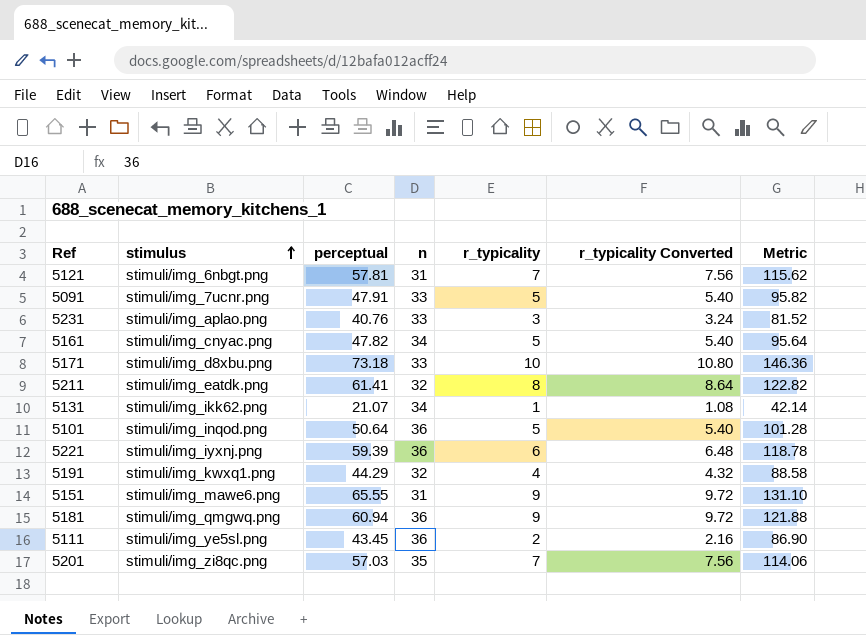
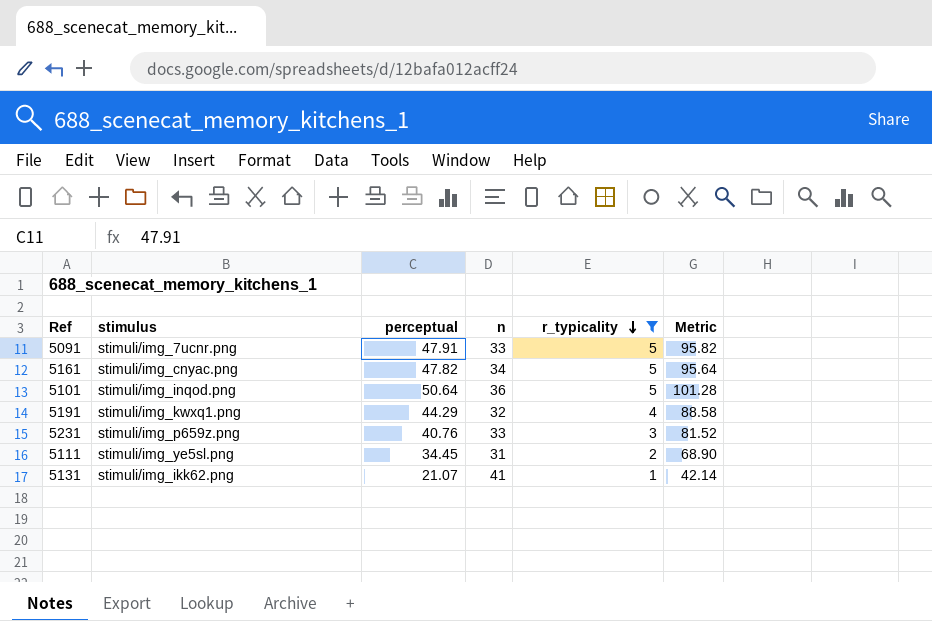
filter: none -> r_typicality <= 5
row order: stimulus ascending -> r_typicality descending
column r_typicality Converted | formula: [r_typicality] * 1.08 -> none
5231 | stimulus: stimuli/img_aplao.png -> stimuli/img_p659z.png
5111 | perceptual: 43.45 -> 34.45
5111 | n: 36 -> 31
5111 | Metric: 86.90 -> 68.90
5131 | n: 34 -> 41

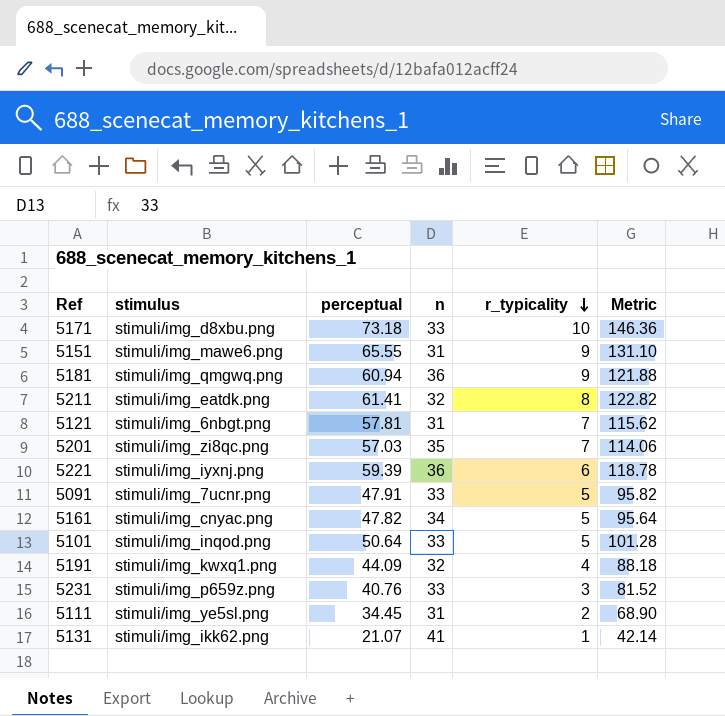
filter: r_typicality <= 5 -> none
5101 | n: 36 -> 33
5191 | perceptual: 44.29 -> 44.09
5191 | Metric: 88.58 -> 88.18

